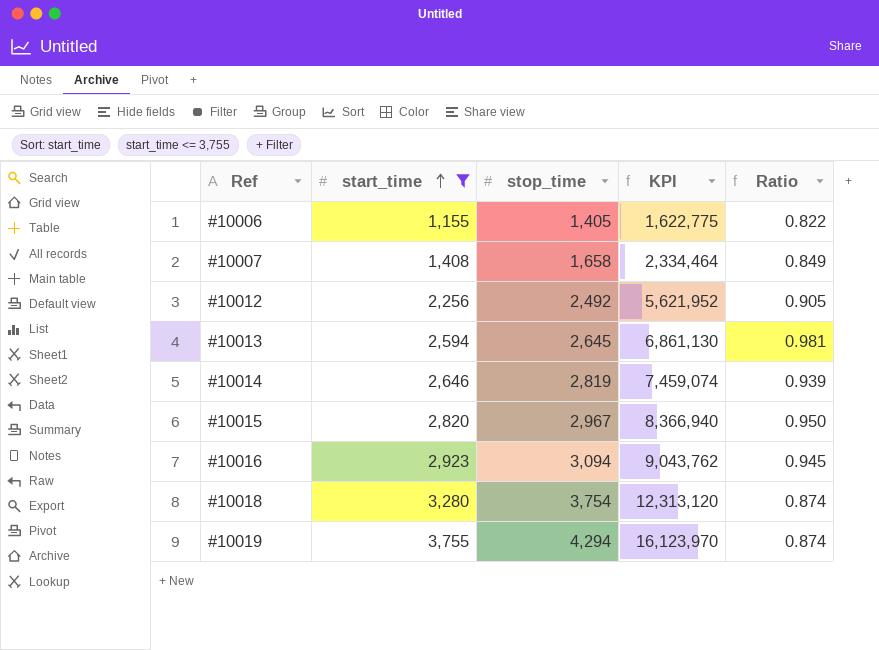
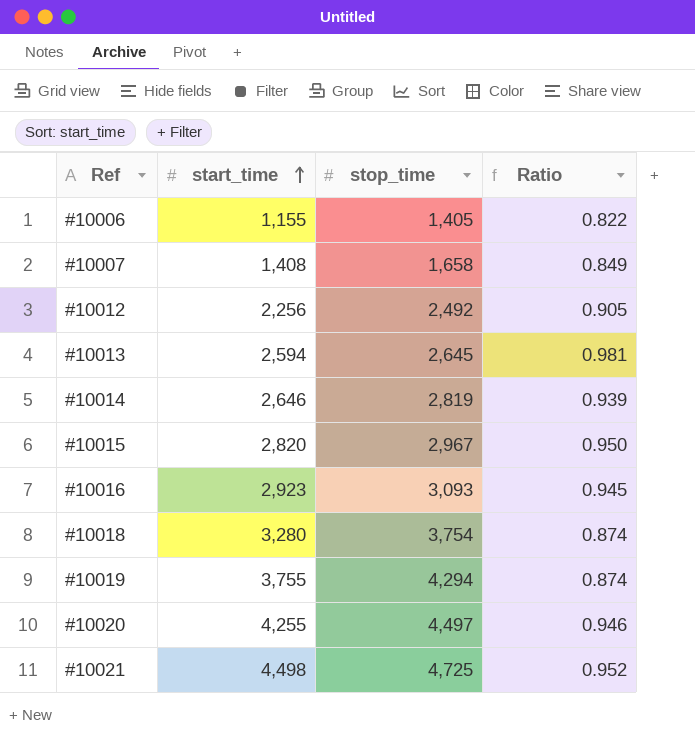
filter: start_time <= 3,755 -> none
column KPI | formula: [start_time] * [stop_time] -> none
#10016 | stop_time: 3,094 -> 3,093

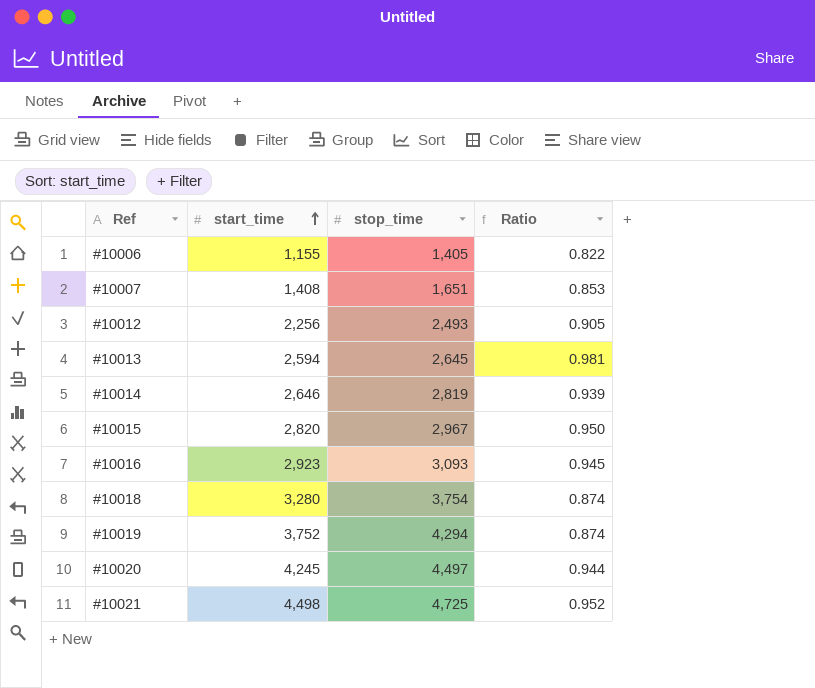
#10007 | stop_time: 1,658 -> 1,651
#10007 | Ratio: 0.849 -> 0.853
#10012 | stop_time: 2,492 -> 2,493
#10019 | start_time: 3,755 -> 3,752
#10020 | start_time: 4,255 -> 4,245
#10020 | Ratio: 0.946 -> 0.944

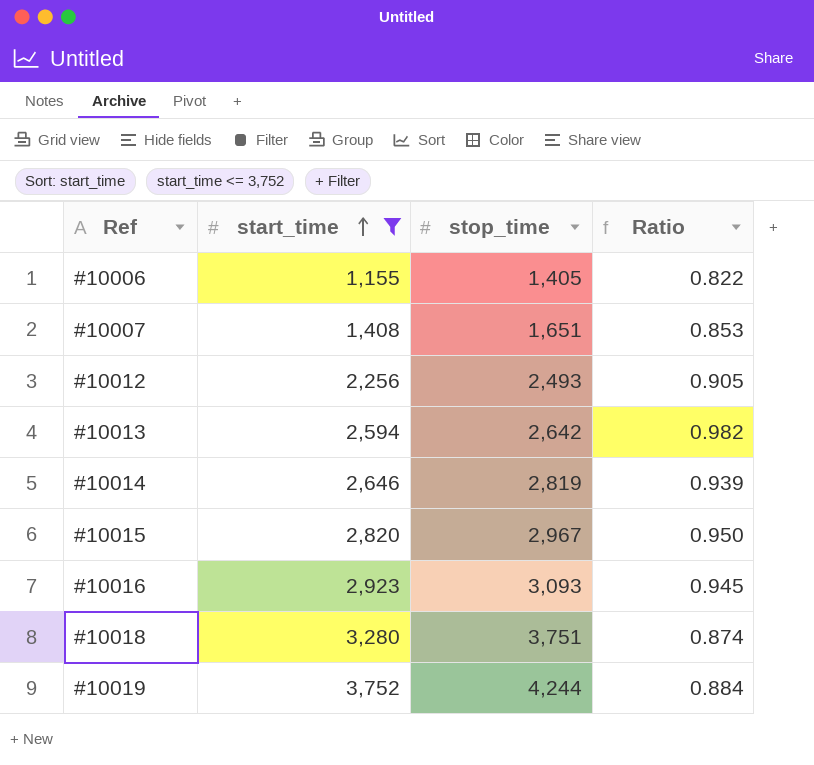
filter: none -> start_time <= 3,752
#10013 | stop_time: 2,645 -> 2,642
#10013 | Ratio: 0.981 -> 0.982
#10018 | stop_time: 3,754 -> 3,751
#10019 | stop_time: 4,294 -> 4,244
#10019 | Ratio: 0.874 -> 0.884

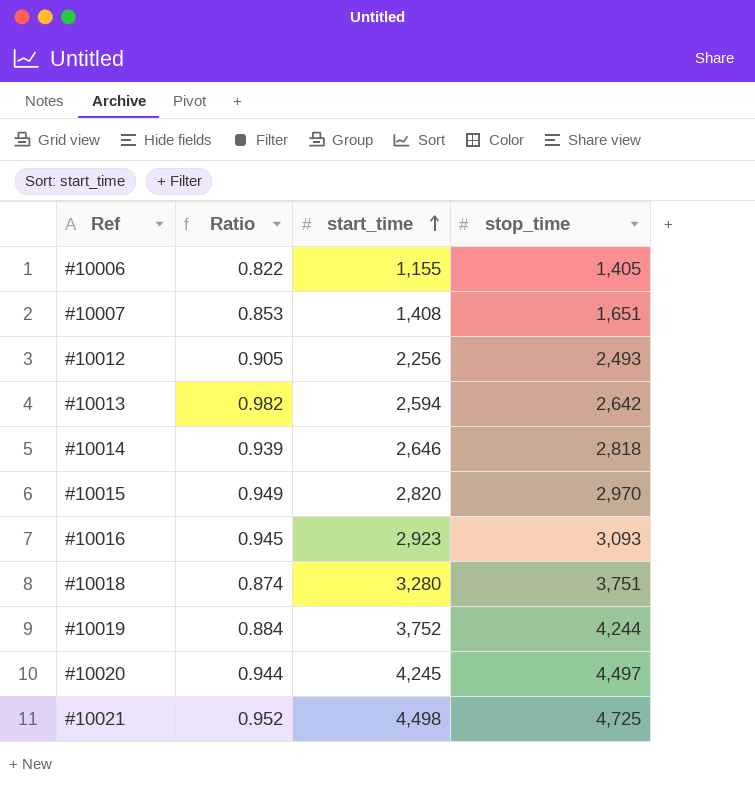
filter: start_time <= 3,752 -> none
column Ratio | position: 4 -> 2
#10014 | stop_time: 2,819 -> 2,818
#10015 | Ratio: 0.950 -> 0.949
#10015 | stop_time: 2,967 -> 2,970

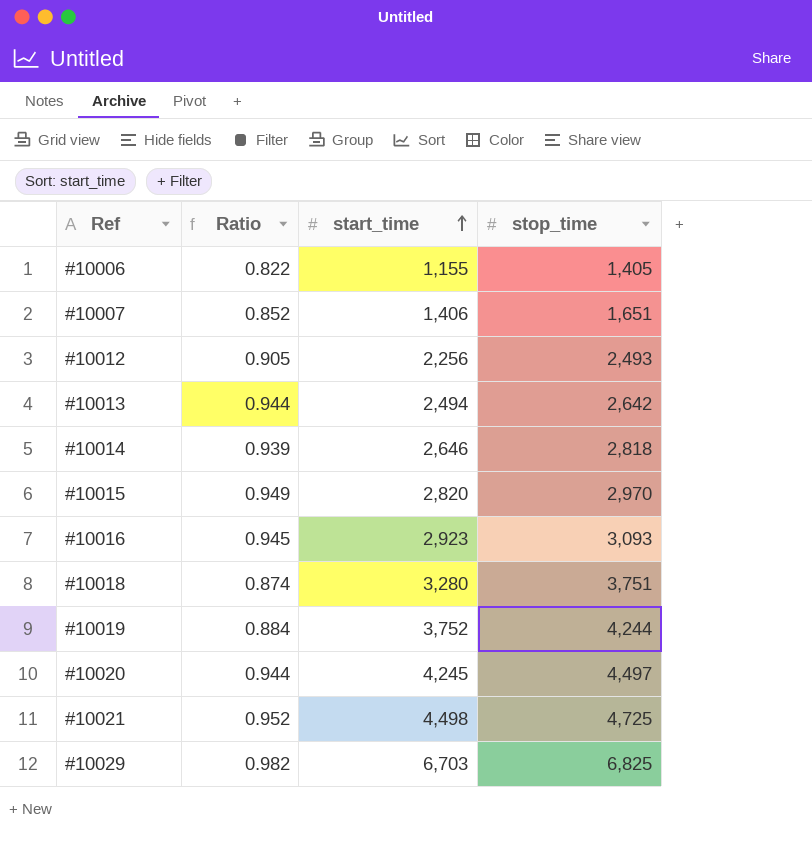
#10007 | Ratio: 0.853 -> 0.852
#10007 | start_time: 1,408 -> 1,406
#10013 | Ratio: 0.982 -> 0.944
#10013 | start_time: 2,594 -> 2,494
row #10029: none -> 0.982 | 6,703 | 6,825

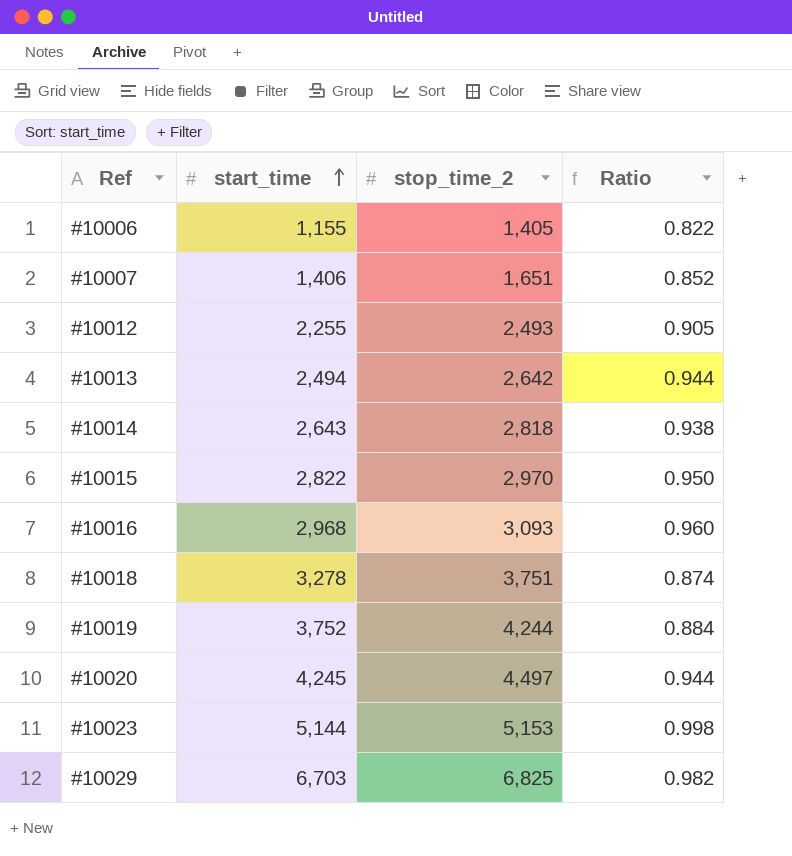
column name: stop_time -> stop_time_2
column Ratio | position: 2 -> 4
row #10021: 0.952 | 4,498 | 4,725 -> none
#10012 | start_time: 2,256 -> 2,255
#10014 | start_time: 2,646 -> 2,643
#10014 | Ratio: 0.939 -> 0.938
#10015 | start_time: 2,820 -> 2,822
#10015 | Ratio: 0.949 -> 0.950
#10016 | start_time: 2,923 -> 2,968
#10016 | Ratio: 0.945 -> 0.960
#10018 | start_time: 3,280 -> 3,278
row #10023: none -> 5,144 | 5,153 | 0.998

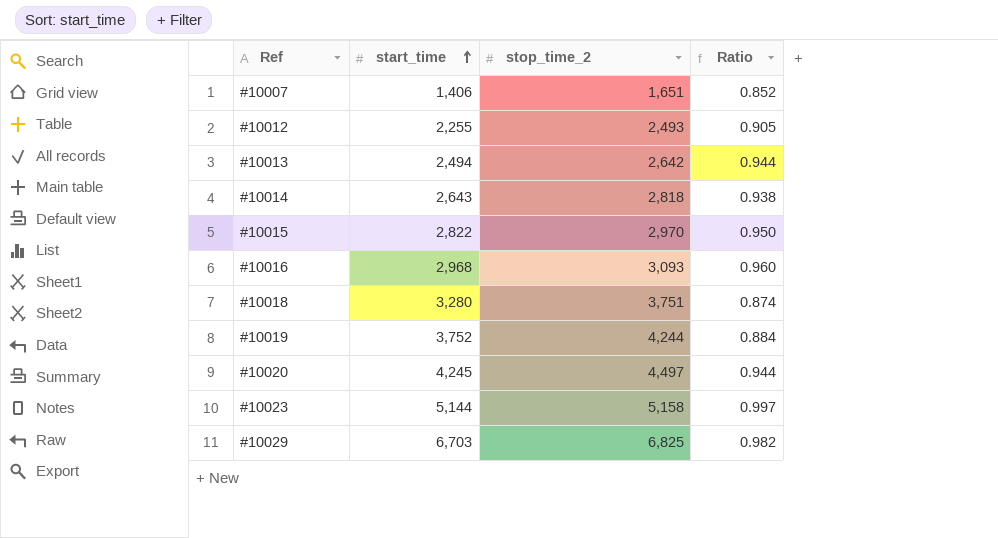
row #10006: 1,155 | 1,405 | 0.822 -> none
#10018 | start_time: 3,278 -> 3,280
#10023 | stop_time_2: 5,153 -> 5,158
#10023 | Ratio: 0.998 -> 0.997

